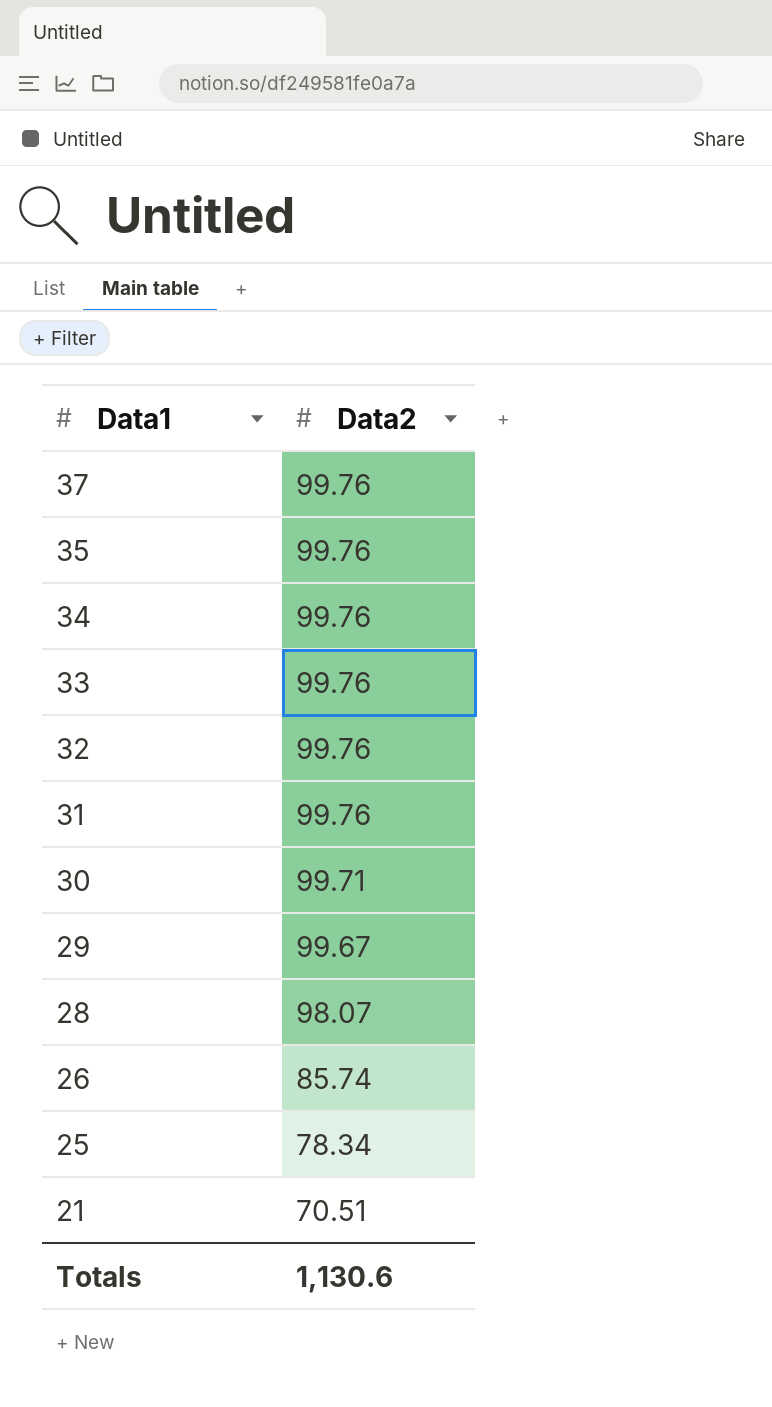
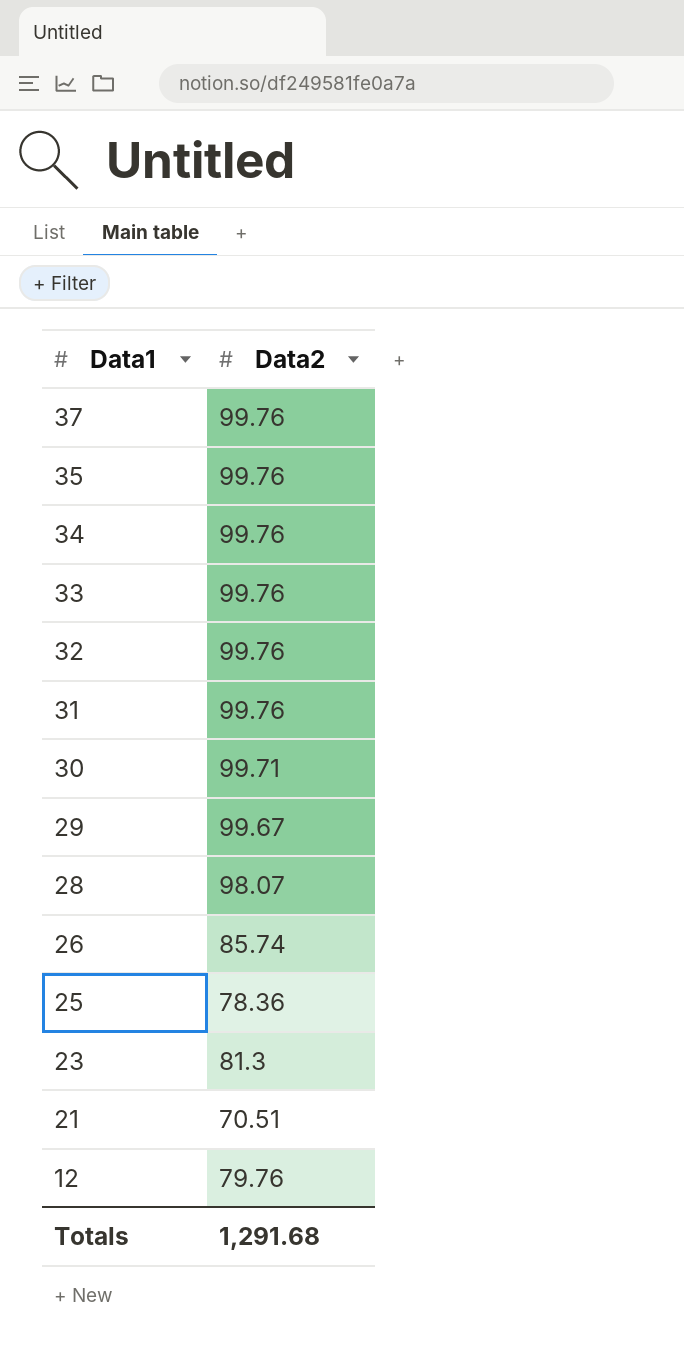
25 | Data2: 78.34 -> 78.36
row 23: none -> 81.3
row 12: none -> 79.76
Totals | Data2: 1,130.6 -> 1,291.68

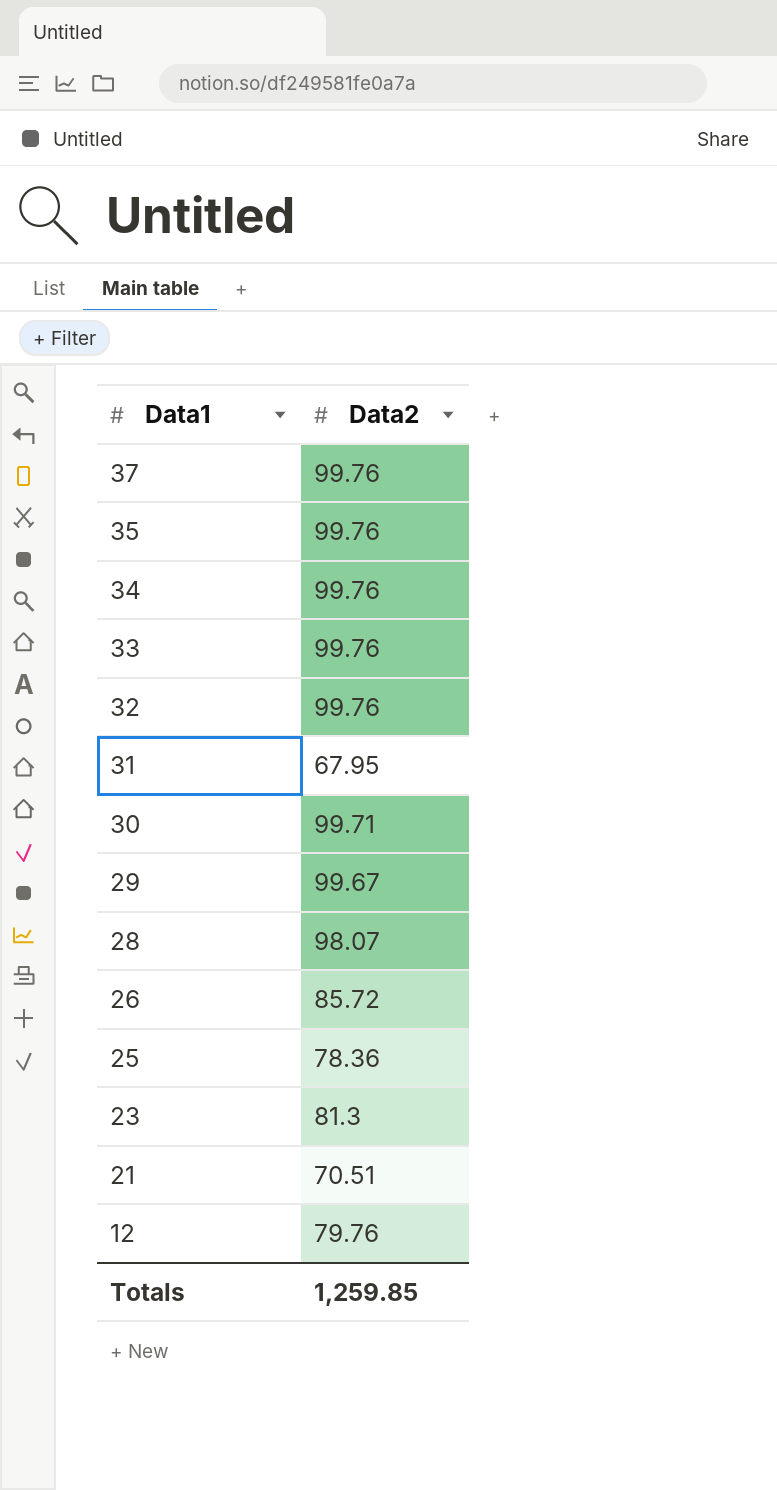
31 | Data2: 99.76 -> 67.95
26 | Data2: 85.74 -> 85.72
Totals | Data2: 1,291.68 -> 1,259.85

